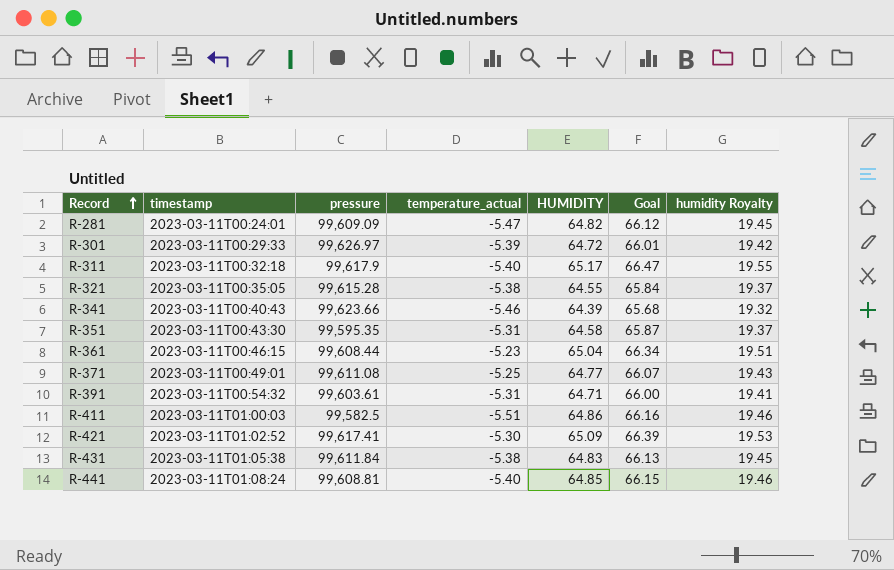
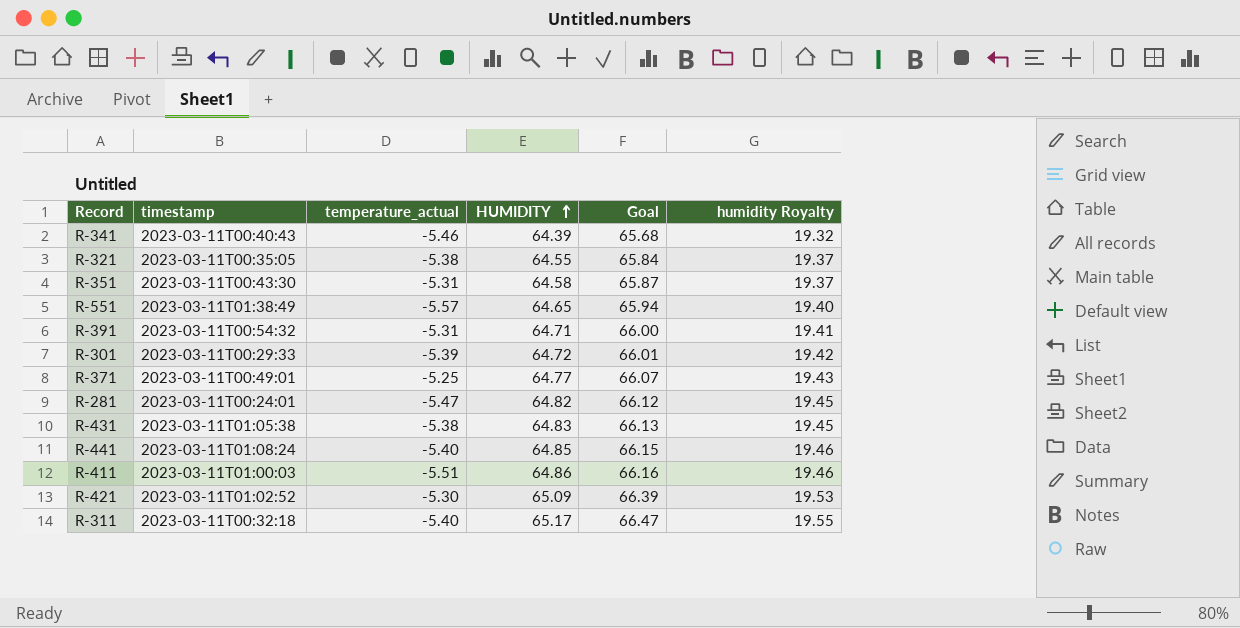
row order: Record ascending -> HUMIDITY ascending
column pressure | position: 3 -> none
row R-361: 2023-03-11T00:46:15 | 99,608.44 | -5.23 | 65.04 | 66.34 | 19.51 -> none
row R-551: none -> 2023-03-11T01:38:49 | -5.57 | 64.65 | 65.94 | 19.40

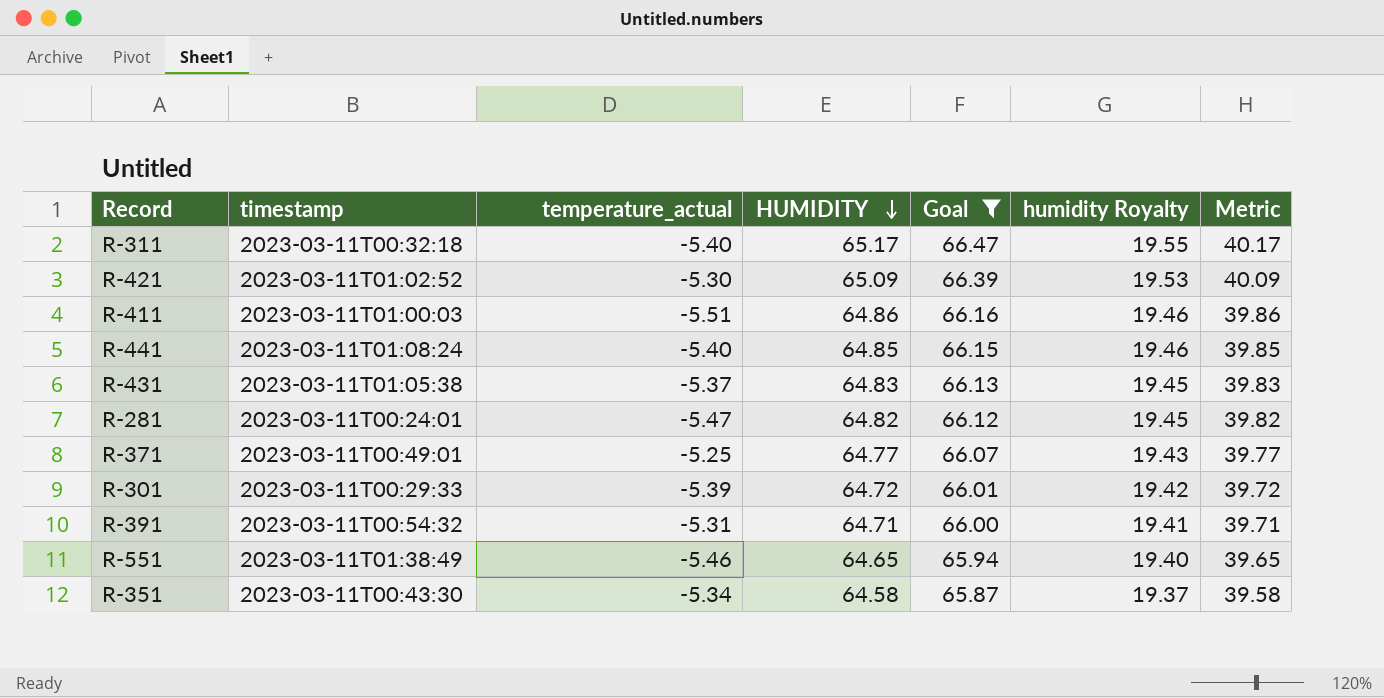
filter: none -> Goal >= 65.87
row order: HUMIDITY ascending -> HUMIDITY descending
column Metric | formula: none -> [HUMIDITY] - 25
R-431 | temperature_actual: -5.38 -> -5.37
R-551 | temperature_actual: -5.57 -> -5.46
R-351 | temperature_actual: -5.31 -> -5.34

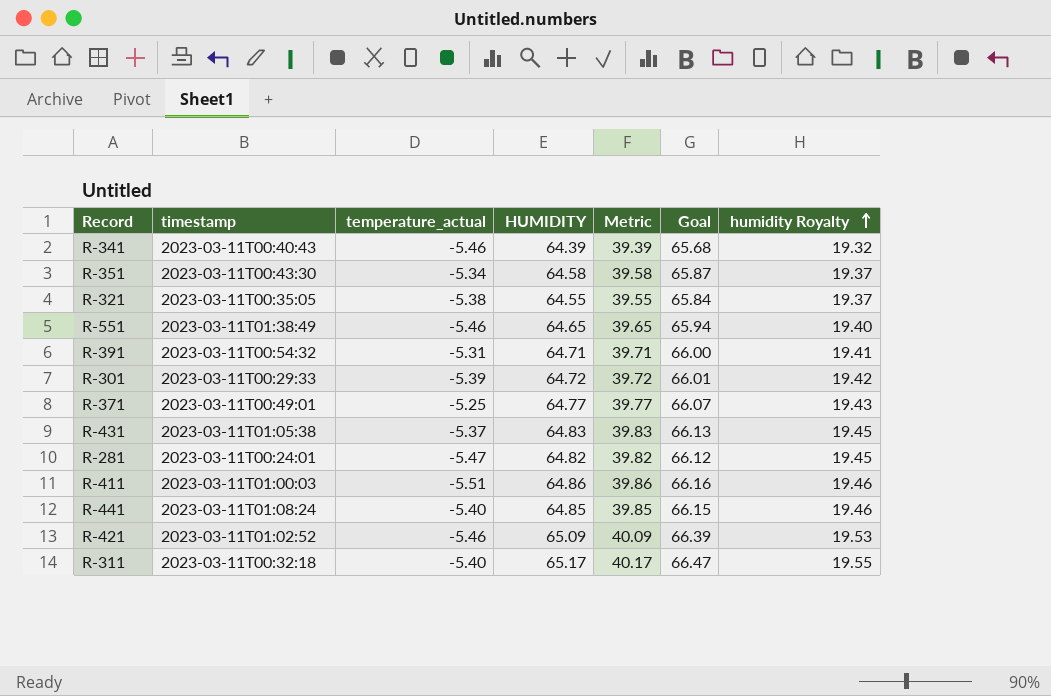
filter: Goal >= 65.87 -> none
row order: HUMIDITY descending -> humidity Royalty ascending
column Metric | position: 7 -> 5
R-421 | temperature_actual: -5.30 -> -5.46

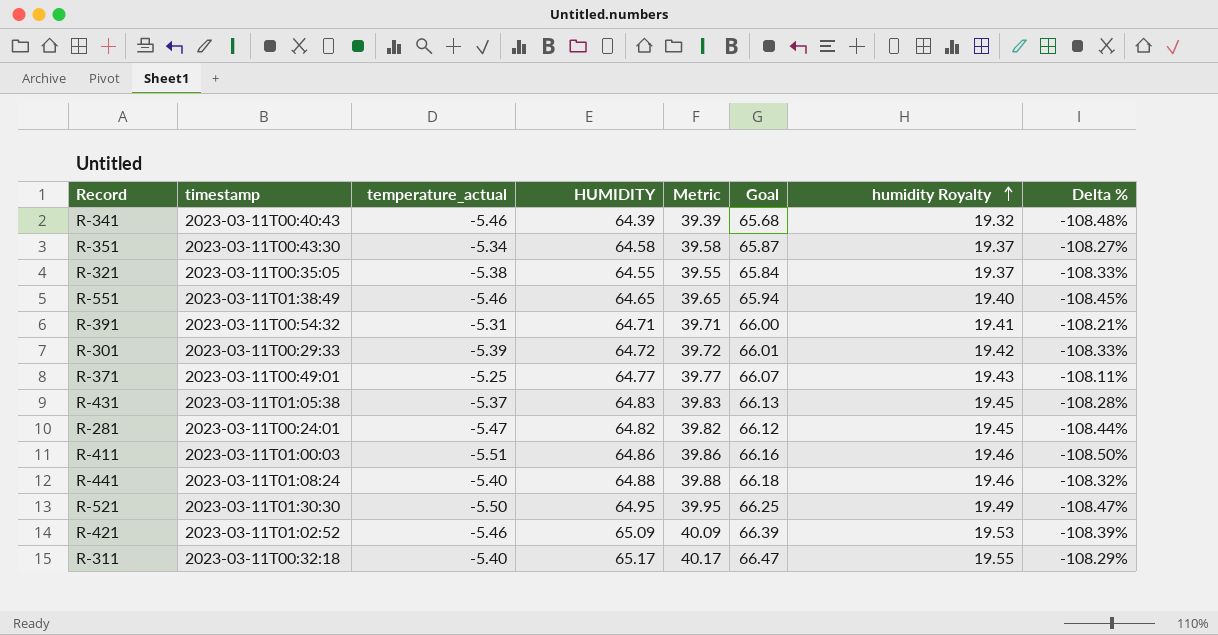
column Delta % | formula: none -> ([temperature_actual] - [HUMIDITY]) / [HUMIDITY]
R-441 | HUMIDITY: 64.85 -> 64.88
R-441 | Metric: 39.85 -> 39.88
R-441 | Goal: 66.15 -> 66.18
row R-521: none -> 2023-03-11T01:30:30 | -5.50 | 64.95 | 39.95 | 66.25 | 19.49 | -108.47%

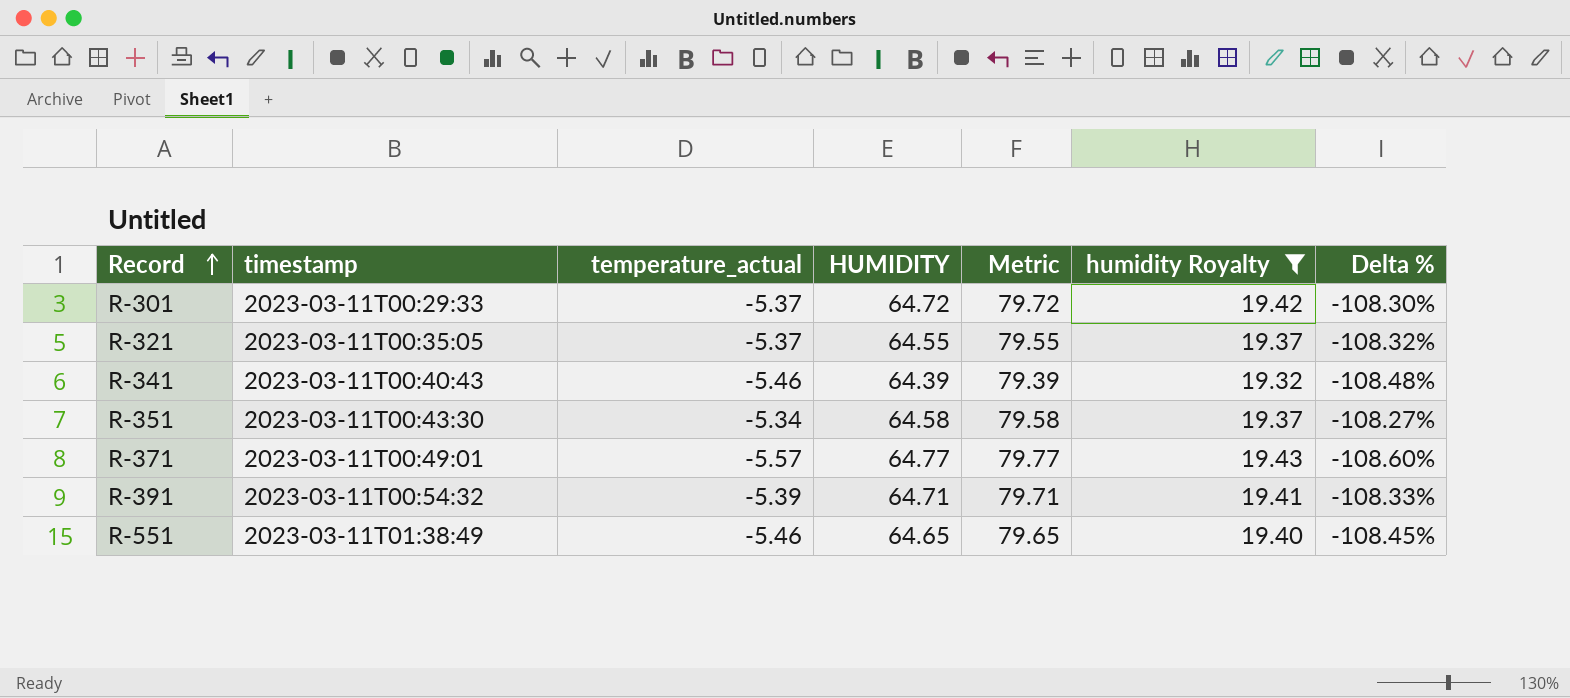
filter: none -> humidity Royalty <= 19.43
row order: humidity Royalty ascending -> Record ascending
column Goal | formula: [HUMIDITY] * 1.02 -> none
column Metric | formula: [HUMIDITY] - 25 -> [HUMIDITY] + 15
R-301 | temperature_actual: -5.39 -> -5.37
R-301 | Delta %: -108.33% -> -108.30%
R-321 | temperature_actual: -5.38 -> -5.37
R-321 | Delta %: -108.33% -> -108.32%
R-371 | temperature_actual: -5.25 -> -5.57
R-371 | Delta %: -108.11% -> -108.60%
R-391 | temperature_actual: -5.31 -> -5.39
R-391 | Delta %: -108.21% -> -108.33%

